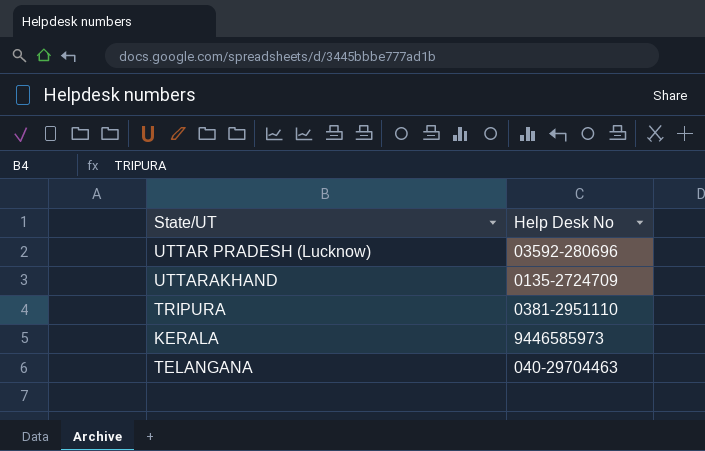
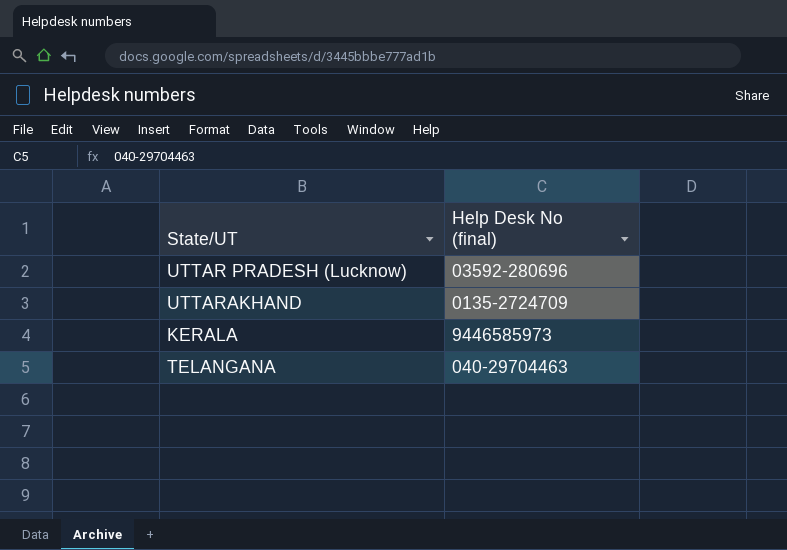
column name: Help Desk No -> Help Desk No (final)
row TRIPURA: 0381-2951110 -> none

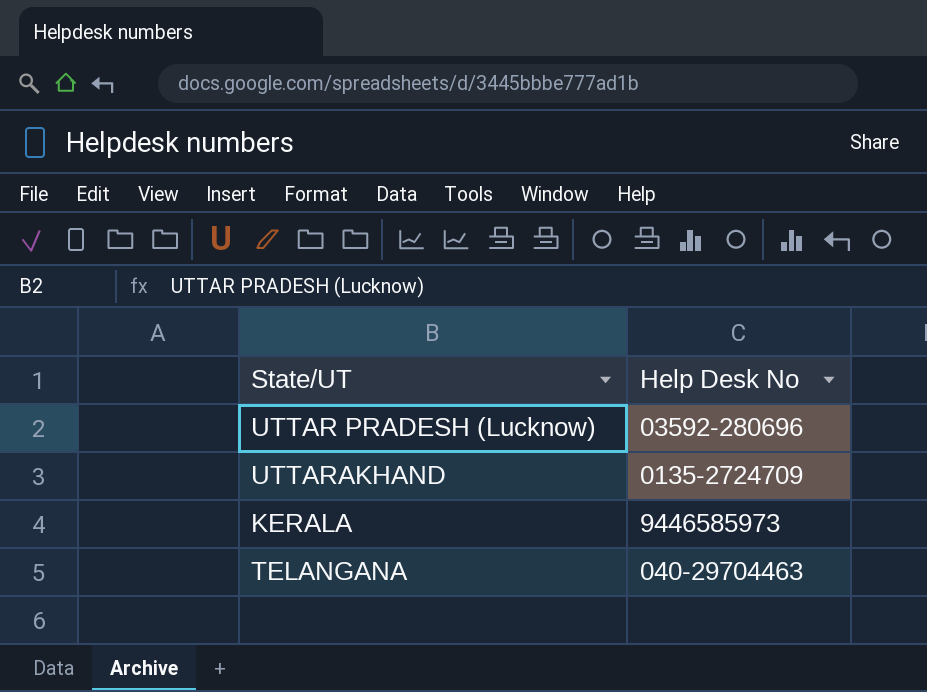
column name: Help Desk No (final) -> Help Desk No

